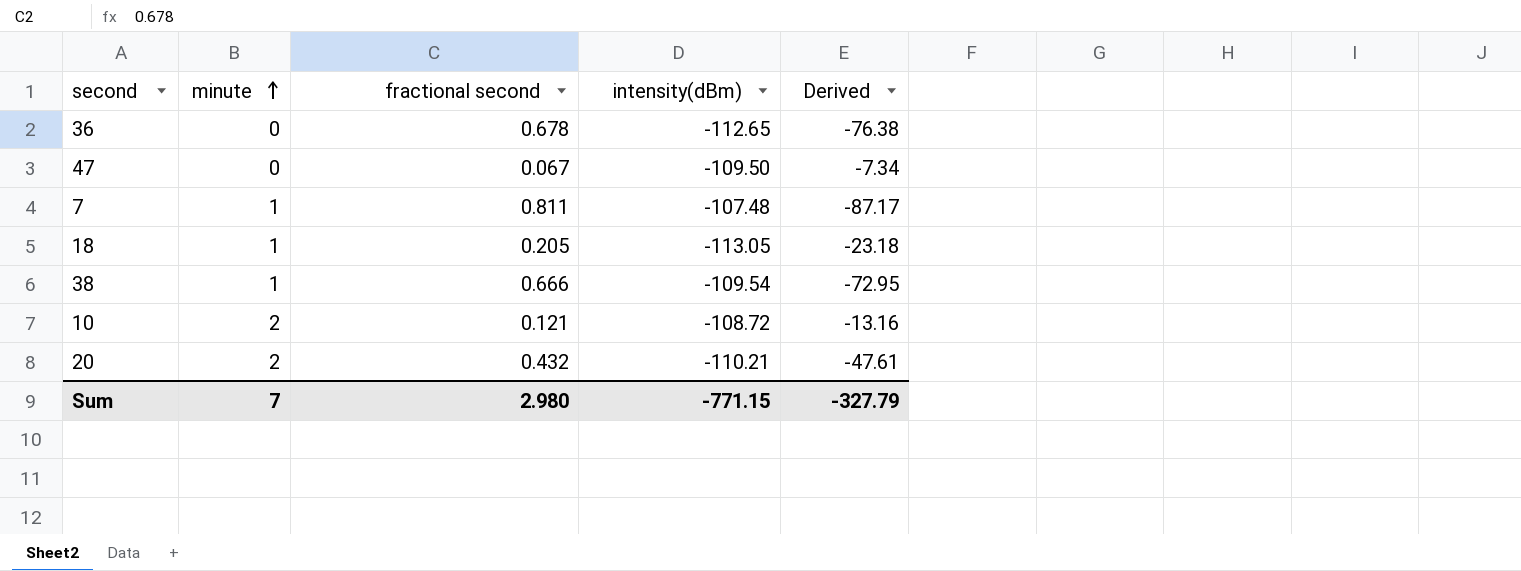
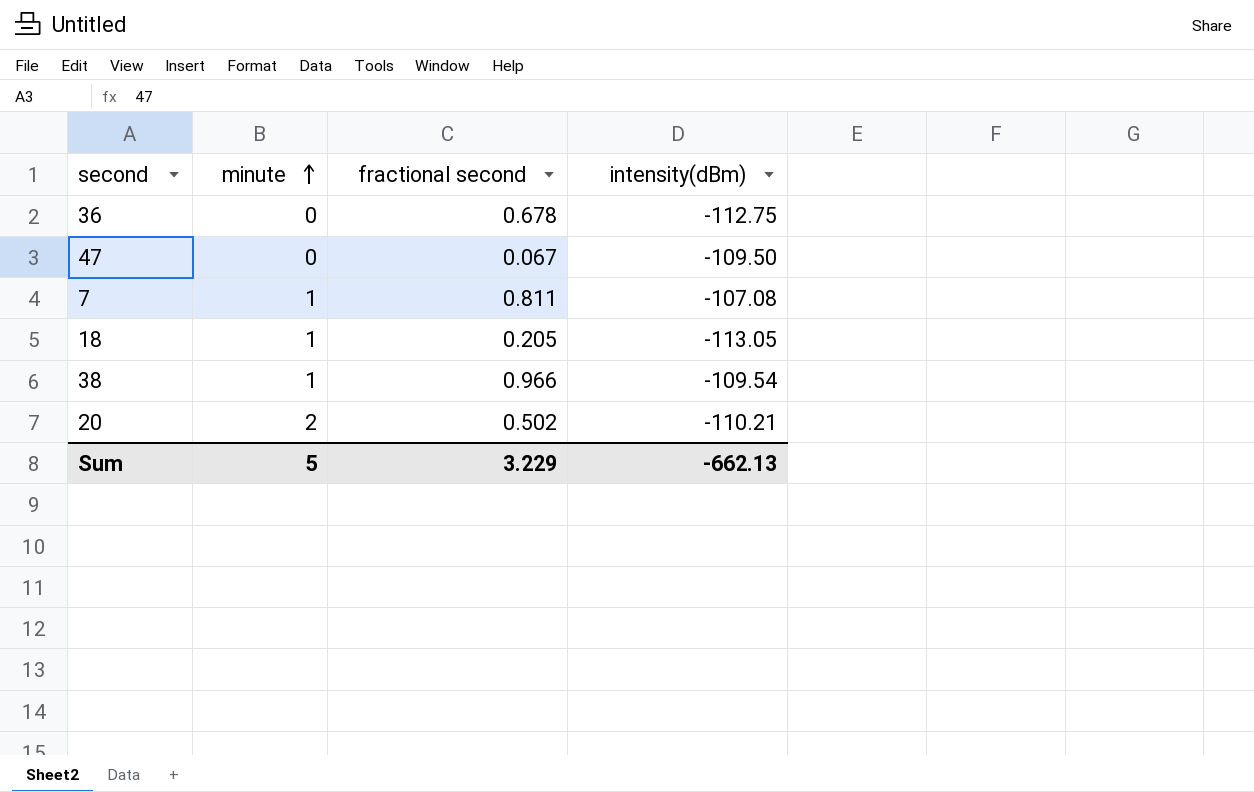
column Derived | formula: [fractional second] * [intensity(dBm)] -> none
row 10: 2 | 0.121 | -108.72 | -13.16 -> none
36 | intensity(dBm): -112.65 -> -112.75
7 | intensity(dBm): -107.48 -> -107.08
38 | fractional second: 0.666 -> 0.966
20 | fractional second: 0.432 -> 0.502
Sum | minute: 7 -> 5
Sum | fractional second: 2.980 -> 3.229
Sum | intensity(dBm): -771.15 -> -662.13

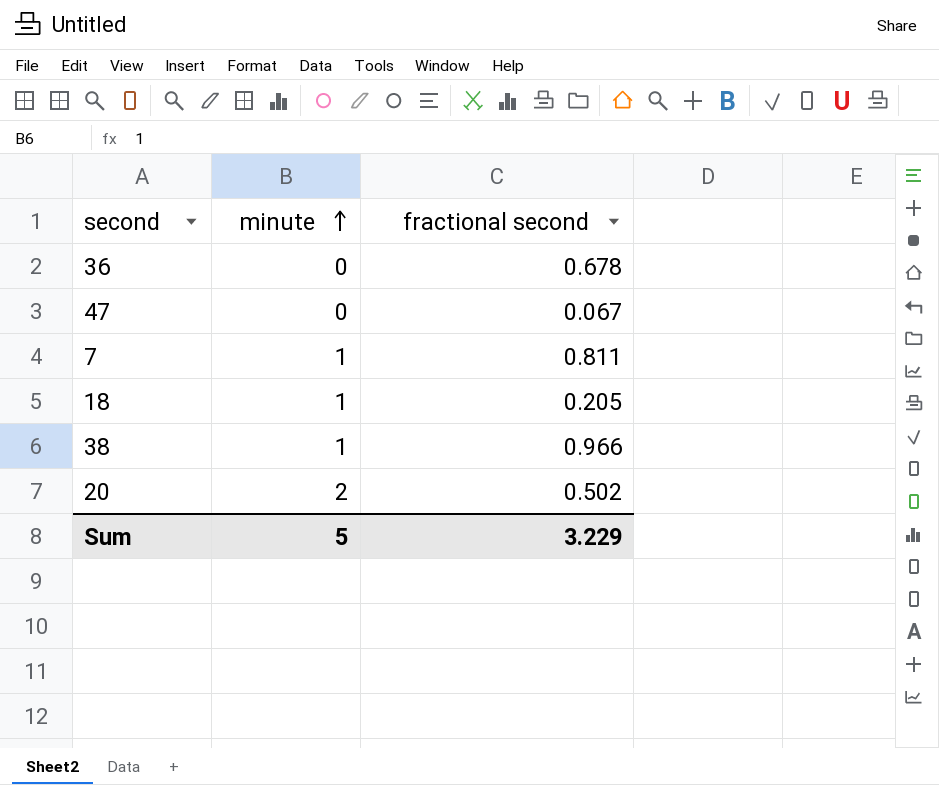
column intensity(dBm) | position: 4 -> none

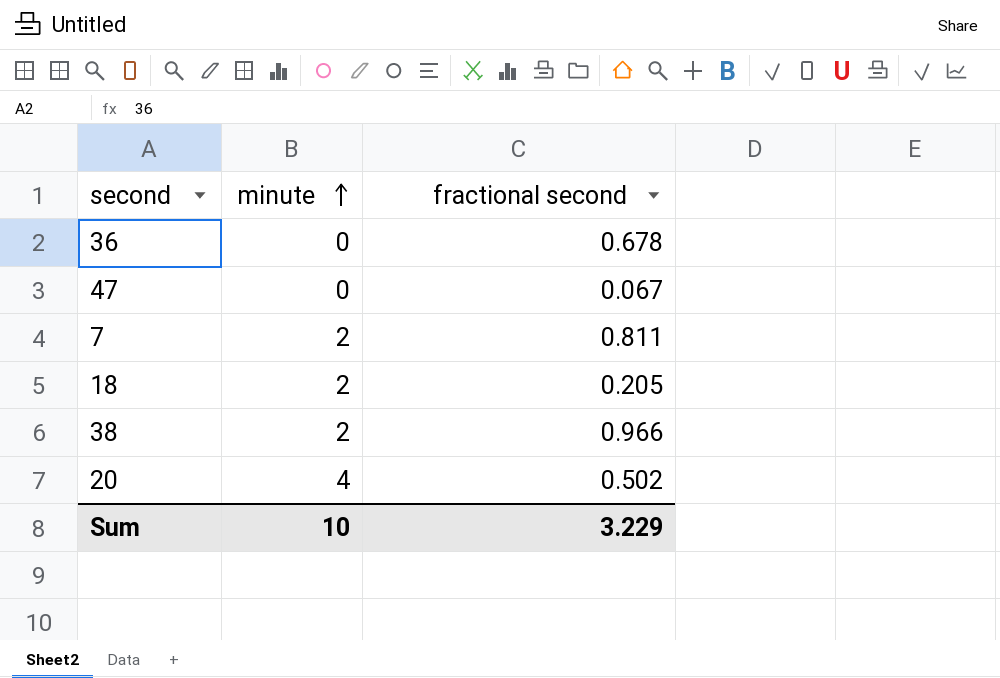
7 | minute: 1 -> 2
18 | minute: 1 -> 2
38 | minute: 1 -> 2
20 | minute: 2 -> 4
Sum | minute: 5 -> 10

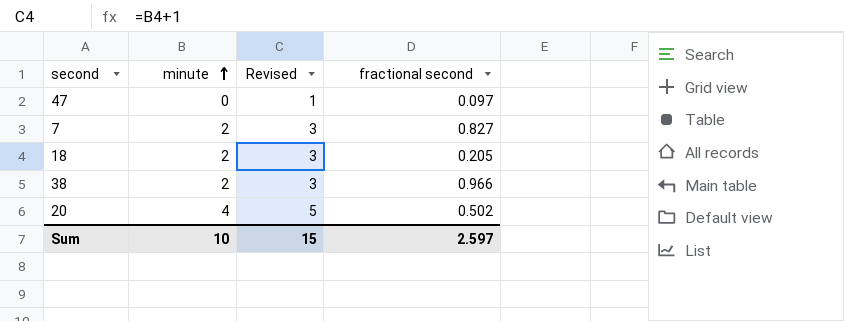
column Revised | formula: none -> [minute] + 1
row 36: 0 | 0.678 -> none
47 | fractional second: 0.067 -> 0.097
7 | fractional second: 0.811 -> 0.827
Sum | fractional second: 3.229 -> 2.597

